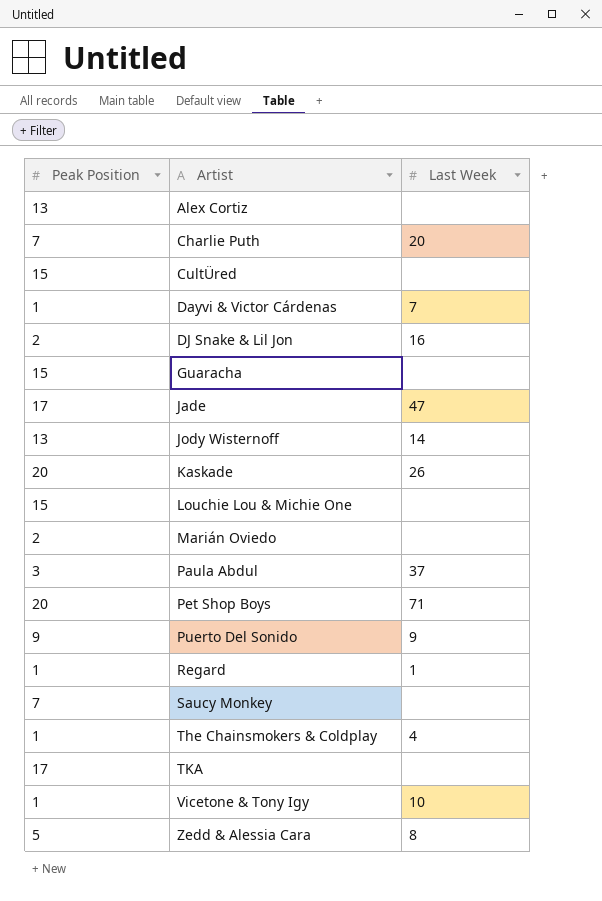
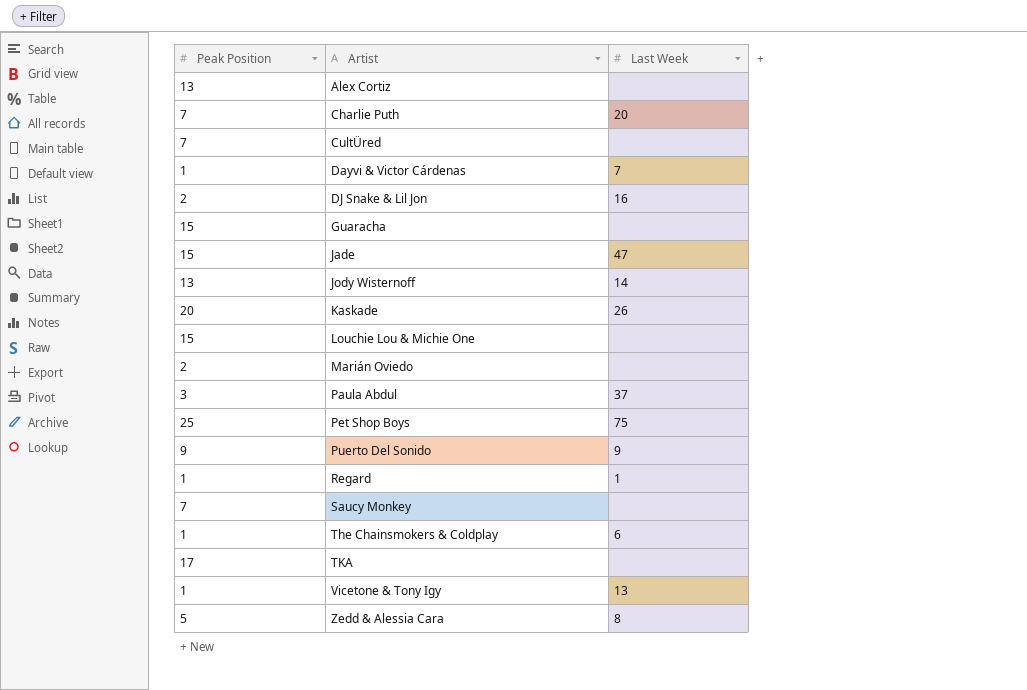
CultÜred | Peak Position: 15 -> 7
Jade | Peak Position: 17 -> 15
Pet Shop Boys | Peak Position: 20 -> 25
Pet Shop Boys | Last Week: 71 -> 75
The Chainsmokers & Coldplay | Last Week: 4 -> 6
Vicetone & Tony Igy | Last Week: 10 -> 13

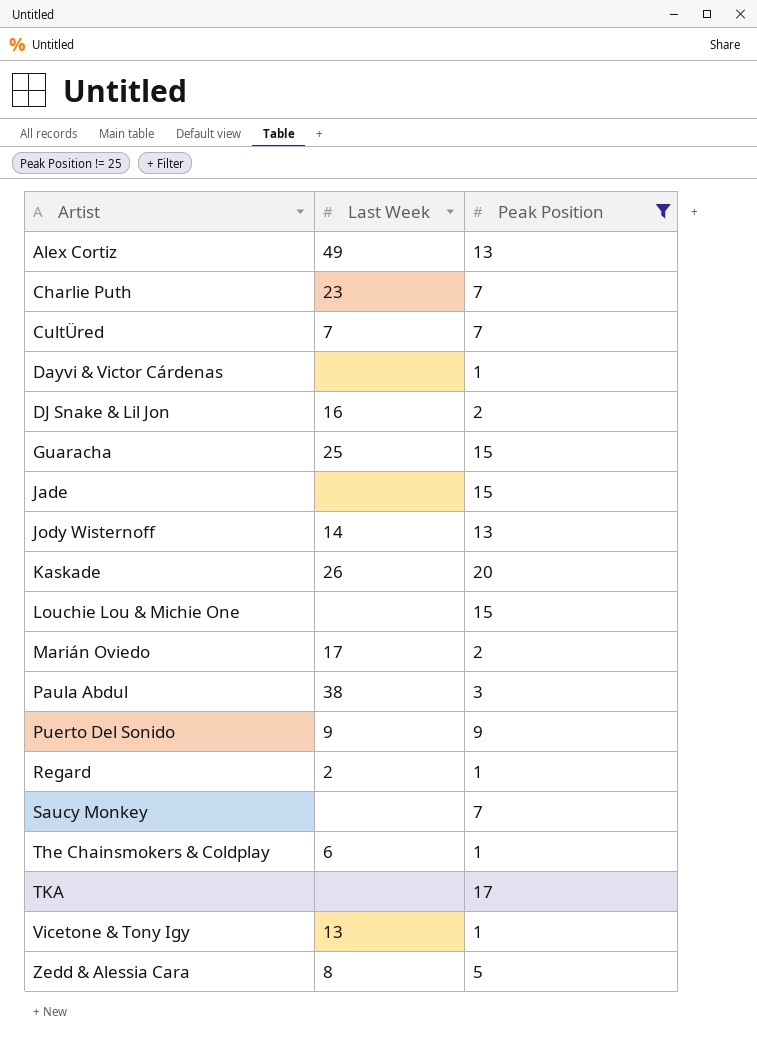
filter: none -> Peak Position != 25
column Peak Position | position: 1 -> 3
Alex Cortiz | Last Week: none -> 49
Charlie Puth | Last Week: 20 -> 23
CultÜred | Last Week: none -> 7
Dayvi & Victor Cárdenas | Last Week: 7 -> none
Guaracha | Last Week: none -> 25
Jade | Last Week: 47 -> none
Marián Oviedo | Last Week: none -> 17
Paula Abdul | Last Week: 37 -> 38
Regard | Last Week: 1 -> 2

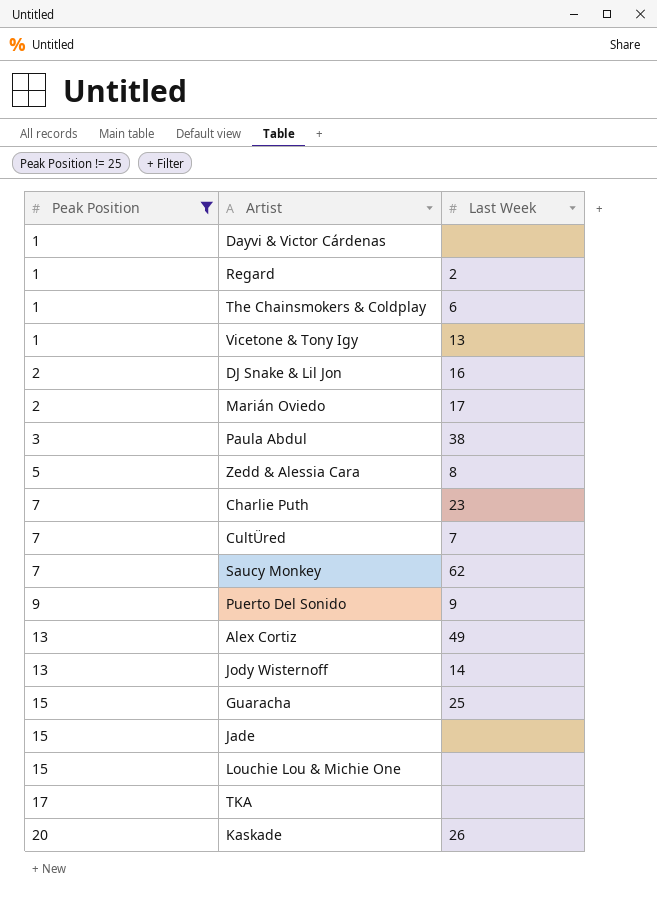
row order: Artist ascending -> Peak Position ascending
column Peak Position | position: 3 -> 1
Saucy Monkey | Last Week: none -> 62

